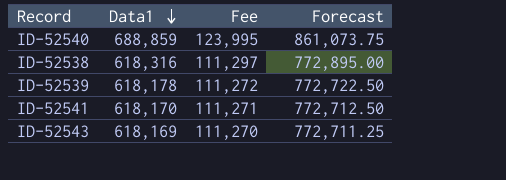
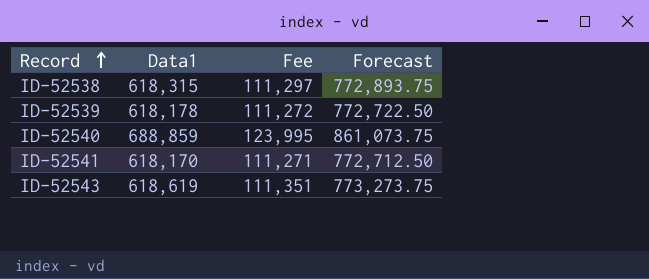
row order: Data1 descending -> Record ascending
ID-52538 | Data1: 618,316 -> 618,315
ID-52538 | Forecast: 772,895.00 -> 772,893.75
ID-52543 | Data1: 618,169 -> 618,619
ID-52543 | Fee: 111,270 -> 111,351
ID-52543 | Forecast: 772,711.25 -> 773,273.75

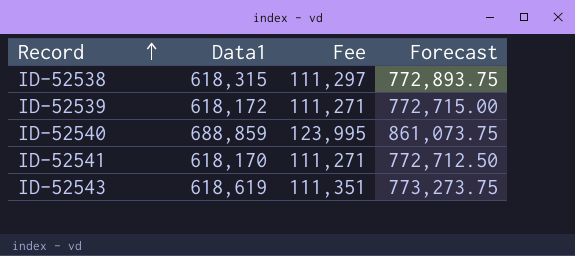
ID-52539 | Data1: 618,178 -> 618,172
ID-52539 | Fee: 111,272 -> 111,271
ID-52539 | Forecast: 772,722.50 -> 772,715.00

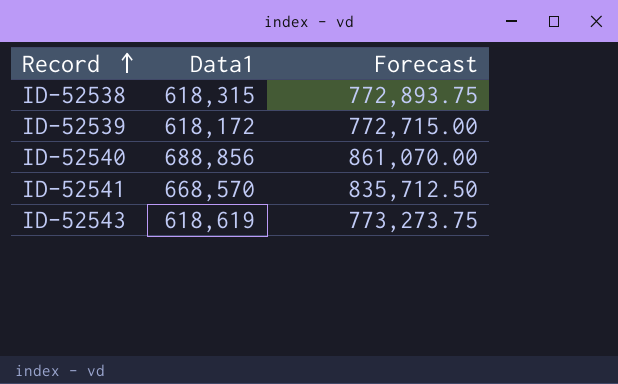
column Fee | formula: [Data1] * 0.18 -> none
ID-52540 | Data1: 688,859 -> 688,856
ID-52540 | Forecast: 861,073.75 -> 861,070.00
ID-52541 | Data1: 618,170 -> 668,570
ID-52541 | Forecast: 772,712.50 -> 835,712.50

